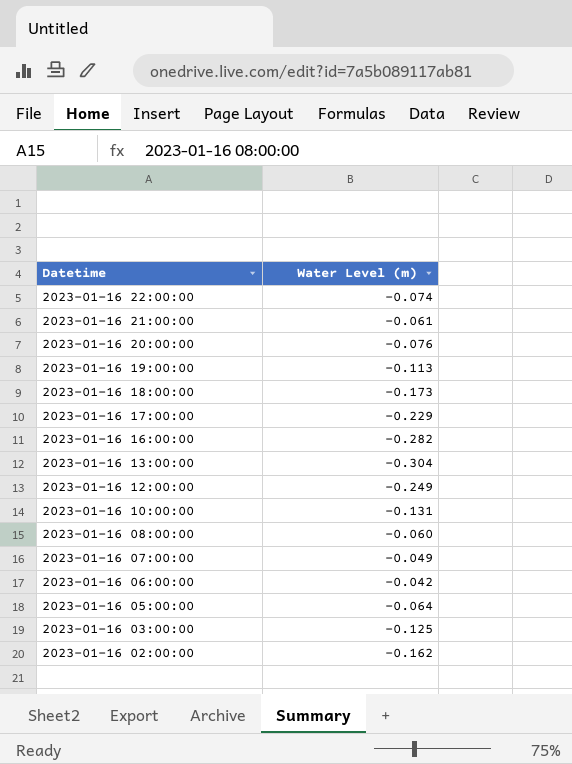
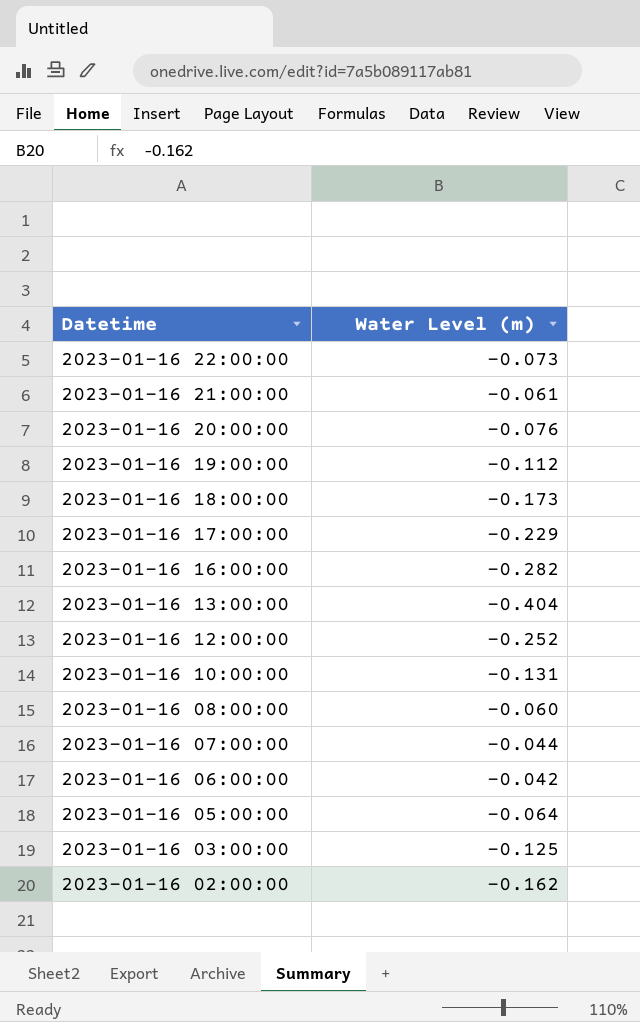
2023-01-16 22:00:00 | Water Level (m): -0.074 -> -0.073
2023-01-16 19:00:00 | Water Level (m): -0.113 -> -0.112
2023-01-16 13:00:00 | Water Level (m): -0.304 -> -0.404
2023-01-16 12:00:00 | Water Level (m): -0.249 -> -0.252
2023-01-16 07:00:00 | Water Level (m): -0.049 -> -0.044

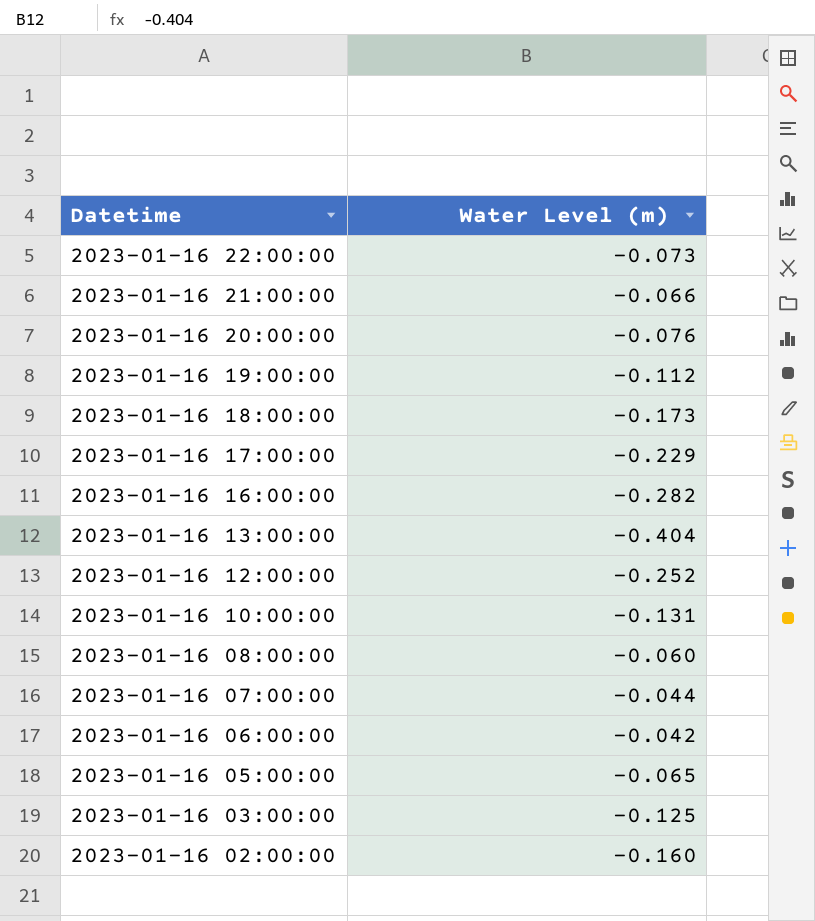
2023-01-16 21:00:00 | Water Level (m): -0.061 -> -0.066
2023-01-16 05:00:00 | Water Level (m): -0.064 -> -0.065
2023-01-16 02:00:00 | Water Level (m): -0.162 -> -0.160

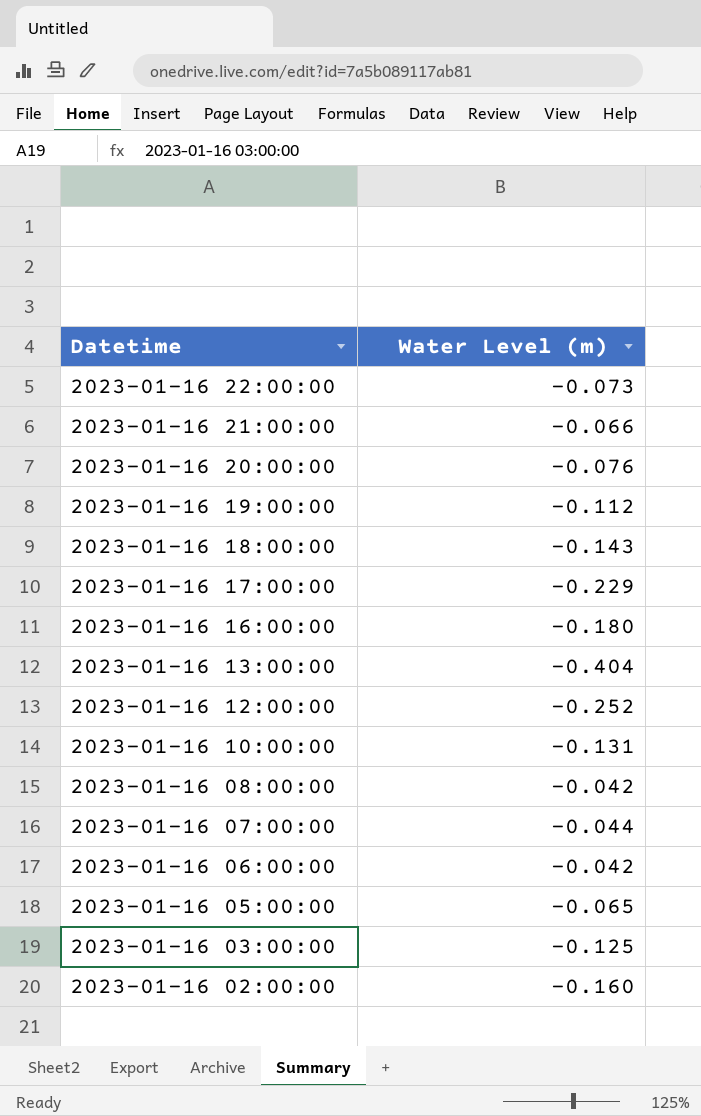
2023-01-16 18:00:00 | Water Level (m): -0.173 -> -0.143
2023-01-16 16:00:00 | Water Level (m): -0.282 -> -0.180
2023-01-16 08:00:00 | Water Level (m): -0.060 -> -0.042

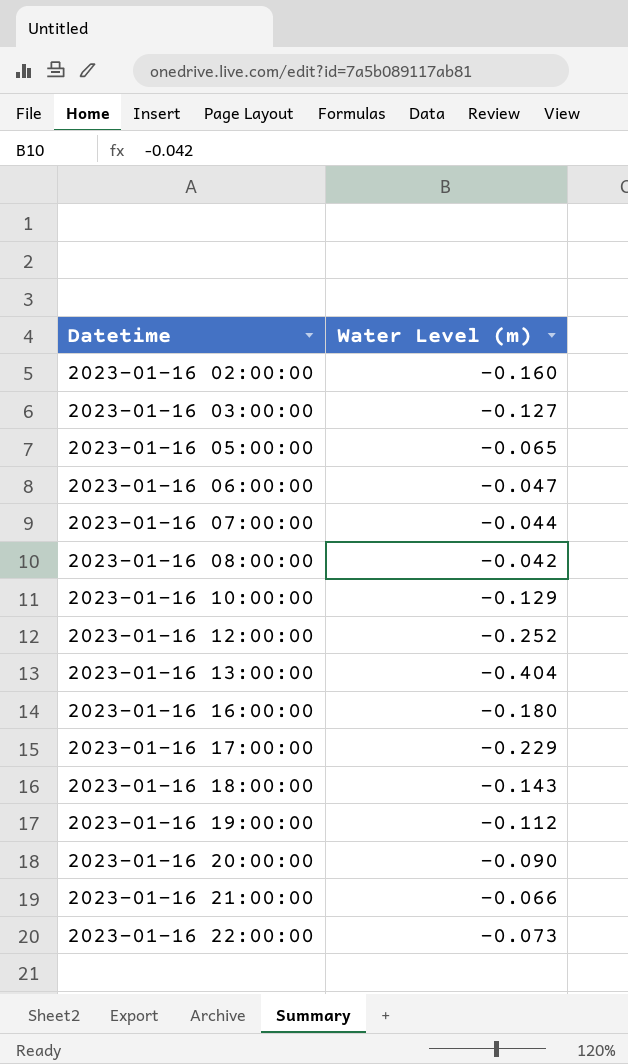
row order: Datetime descending -> Datetime ascending
2023-01-16 03:00:00 | Water Level (m): -0.125 -> -0.127
2023-01-16 06:00:00 | Water Level (m): -0.042 -> -0.047
2023-01-16 10:00:00 | Water Level (m): -0.131 -> -0.129
2023-01-16 20:00:00 | Water Level (m): -0.076 -> -0.090

